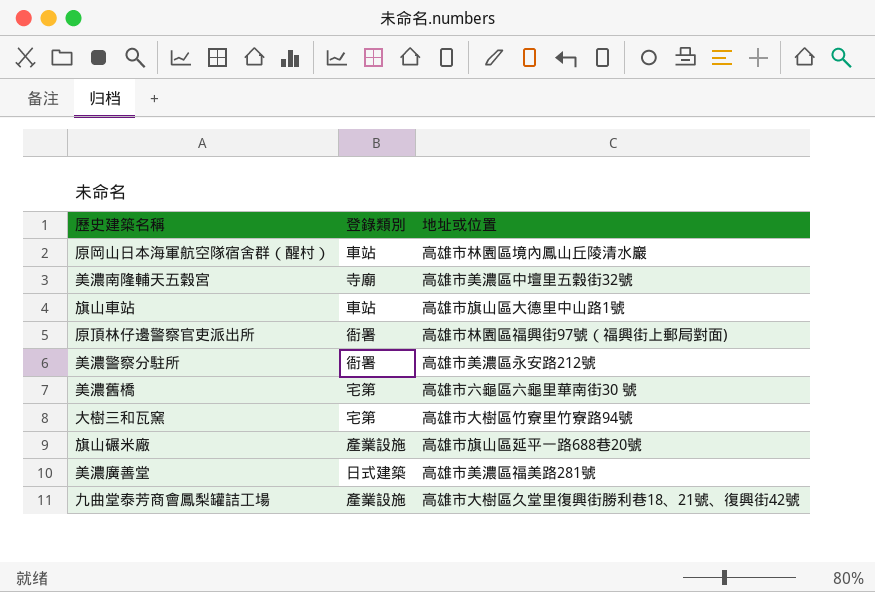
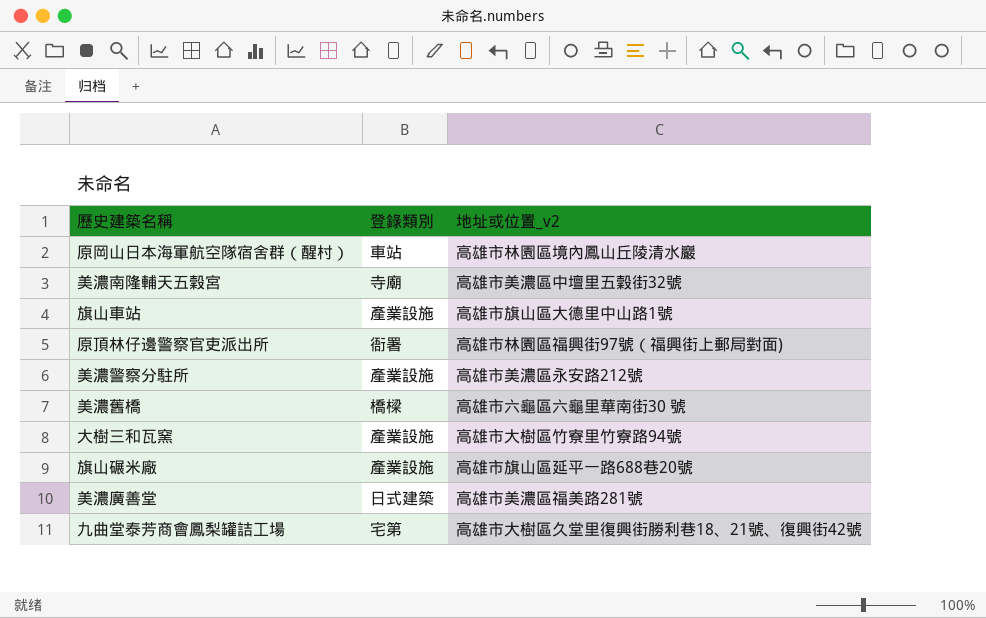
column name: 地址或位置 -> 地址或位置_v2
旗山車站 | 登錄類別: 車站 -> 產業設施
美濃警察分駐所 | 登錄類別: 衙署 -> 產業設施
美濃舊橋 | 登錄類別: 宅第 -> 橋樑
大樹三和瓦窯 | 登錄類別: 宅第 -> 產業設施
九曲堂泰芳商會鳳梨罐詰工場 | 登錄類別: 產業設施 -> 宅第

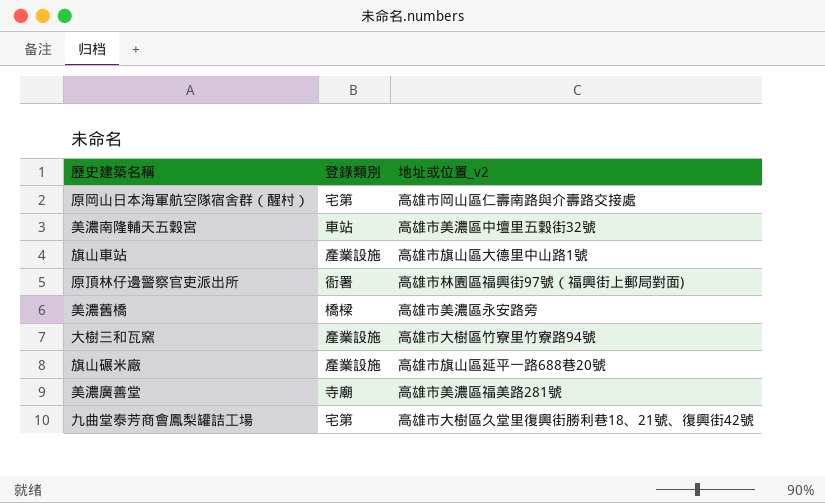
row 美濃警察分駐所: 產業設施 | 高雄市美濃區永安路212號 -> none
原岡山日本海軍航空隊宿舍群（醒村） | 登錄類別: 車站 -> 宅第
原岡山日本海軍航空隊宿舍群（醒村） | 地址或位置_v2: 高雄市林園區境內鳳山丘陵清水巖 -> 高雄市岡山區仁壽南路與介壽路交接處
美濃南隆輔天五穀宮 | 登錄類別: 寺廟 -> 車站
美濃舊橋 | 地址或位置_v2: 高雄市六龜區六龜里華南街30 號 -> 高雄市美濃區永安路旁
美濃廣善堂 | 登錄類別: 日式建築 -> 寺廟

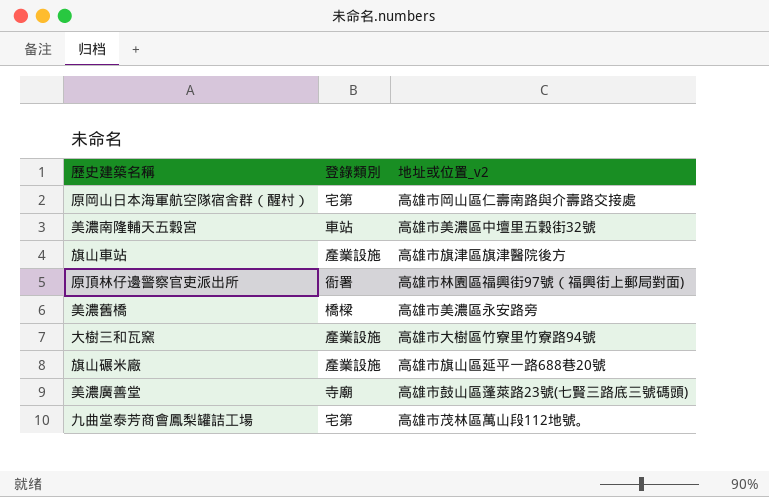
旗山車站 | 地址或位置_v2: 高雄市旗山區大德里中山路1號 -> 高雄市旗津區旗津醫院後方
美濃廣善堂 | 地址或位置_v2: 高雄市美濃區福美路281號 -> 高雄市鼓山區蓬萊路23號(七賢三路底三號碼頭)
九曲堂泰芳商會鳳梨罐詰工場 | 地址或位置_v2: 高雄市大樹區久堂里復興街勝利巷18、21號、復興街42號 -> 高雄市茂林區萬山段112地號。

